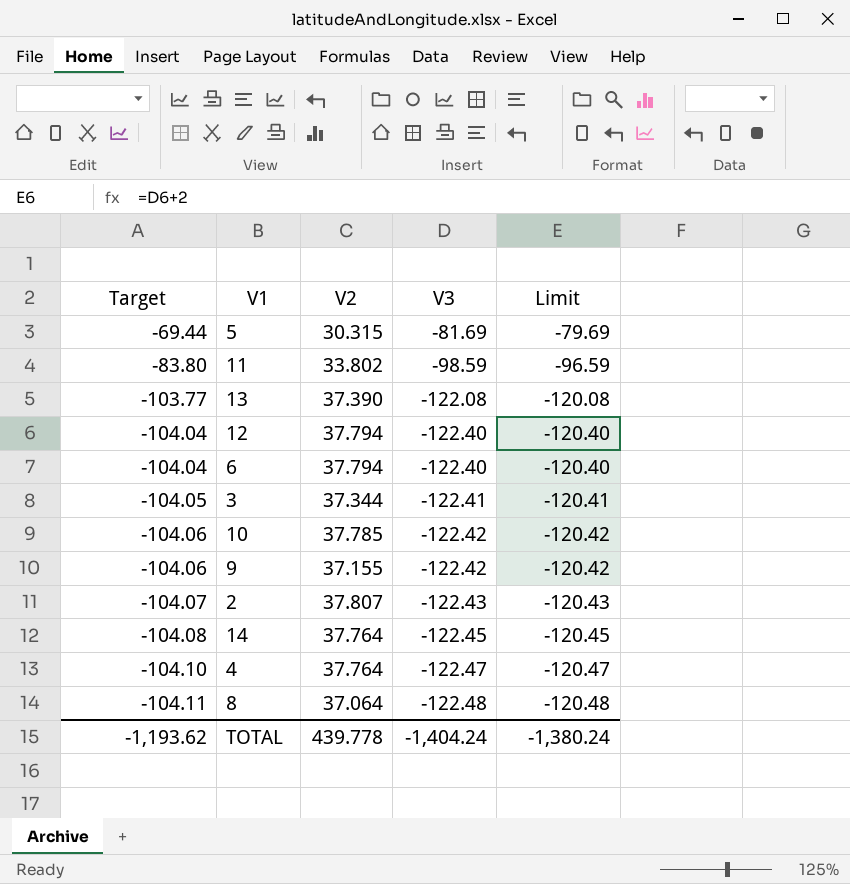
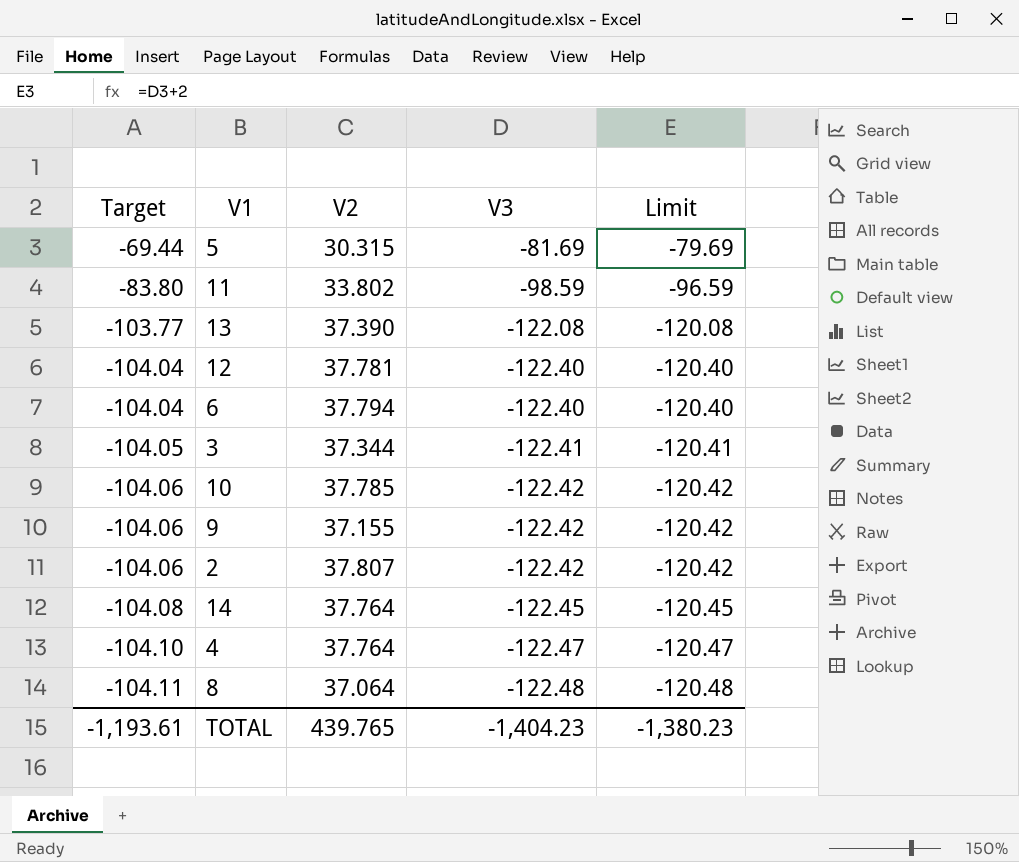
12 | V2: 37.794 -> 37.781
2 | Target: -104.07 -> -104.06
2 | V3: -122.43 -> -122.42
2 | Limit: -120.43 -> -120.42
TOTAL | Target: -1,193.62 -> -1,193.61
TOTAL | V2: 439.778 -> 439.765
TOTAL | V3: -1,404.24 -> -1,404.23
TOTAL | Limit: -1,380.24 -> -1,380.23

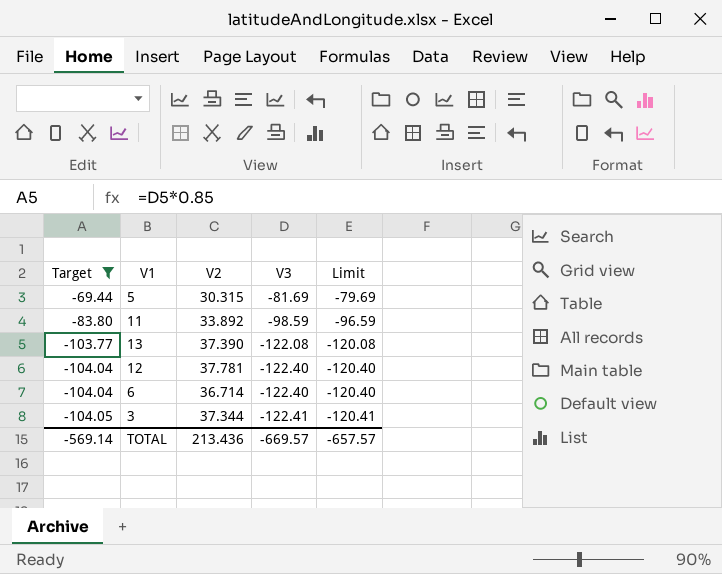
filter: none -> Target >= -104.05
11 | V2: 33.802 -> 33.892
6 | V2: 37.794 -> 36.714
TOTAL | Target: -1,193.61 -> -569.14
TOTAL | V2: 439.765 -> 213.436
TOTAL | V3: -1,404.23 -> -669.57
TOTAL | Limit: -1,380.23 -> -657.57

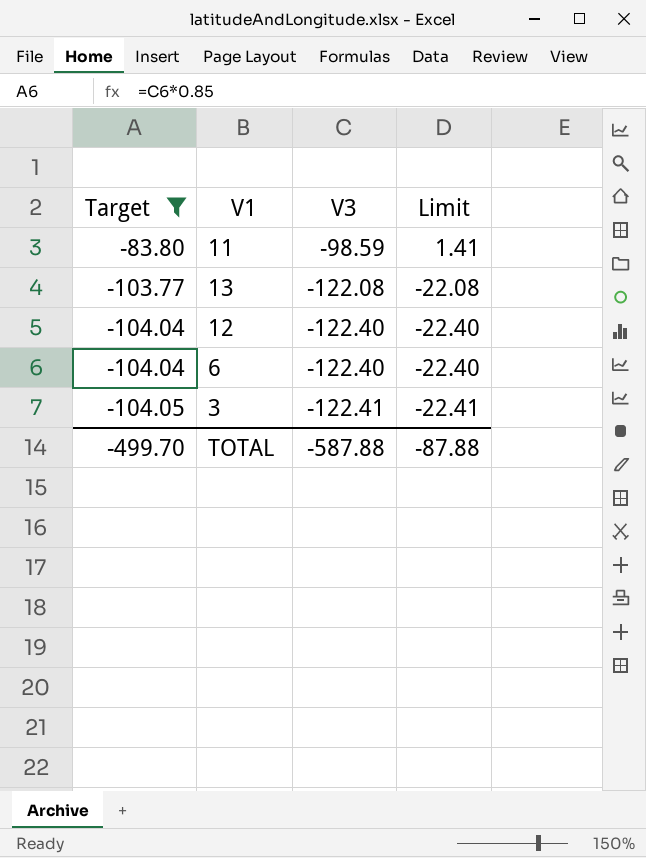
column V2 | position: 3 -> none
column Limit | formula: [V3] + 2 -> [V3] + 100
row 5: -69.44 | 30.315 | -81.69 | -79.69 -> none
TOTAL | Target: -569.14 -> -499.70
TOTAL | V3: -669.57 -> -587.88
TOTAL | Limit: -657.57 -> -87.88

